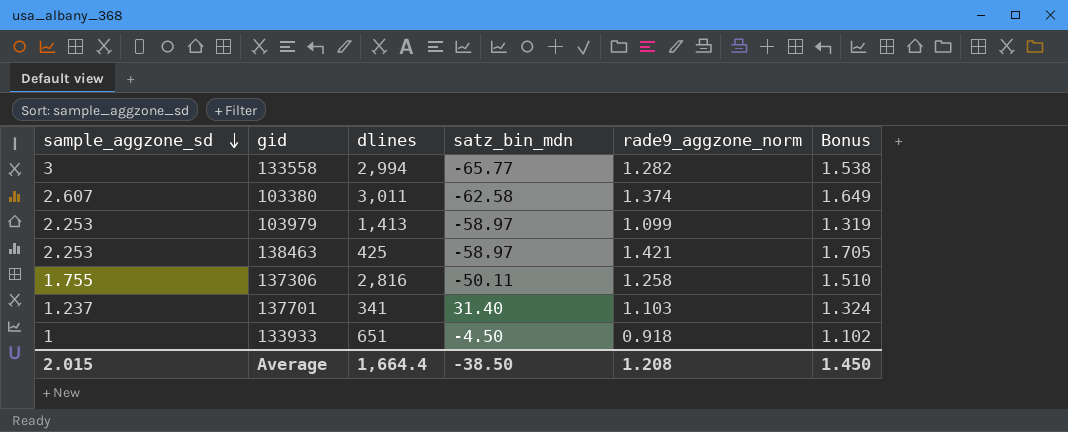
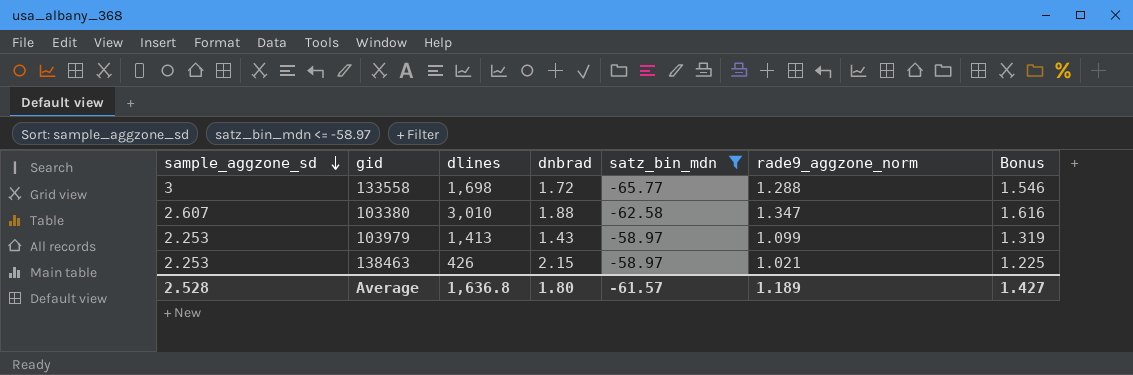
filter: none -> satz_bin_mdn <= -58.97
column dnbrad | position: none -> 4
133558 | dlines: 2,994 -> 1,698
133558 | rade9_aggzone_norm: 1.282 -> 1.288
133558 | Bonus: 1.538 -> 1.546
103380 | dlines: 3,011 -> 3,010
103380 | rade9_aggzone_norm: 1.374 -> 1.347
103380 | Bonus: 1.649 -> 1.616
138463 | dlines: 425 -> 426
138463 | rade9_aggzone_norm: 1.421 -> 1.021
138463 | Bonus: 1.705 -> 1.225
Average | sample_aggzone_sd: 2.015 -> 2.528
Average | dlines: 1,664.4 -> 1,636.8
Average | satz_bin_mdn: -38.50 -> -61.57
Average | rade9_aggzone_norm: 1.208 -> 1.189
Average | Bonus: 1.450 -> 1.427

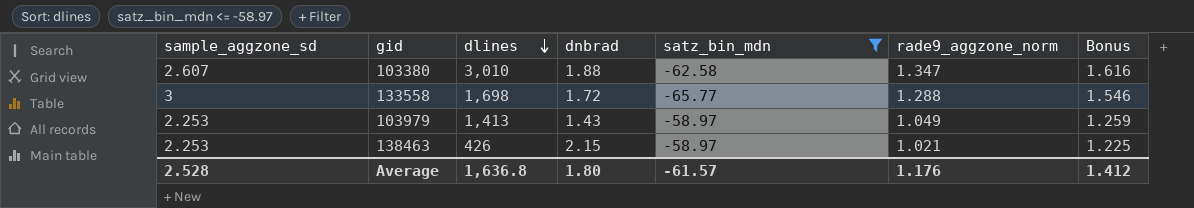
row order: sample_aggzone_sd descending -> dlines descending
103979 | rade9_aggzone_norm: 1.099 -> 1.049
103979 | Bonus: 1.319 -> 1.259
Average | rade9_aggzone_norm: 1.189 -> 1.176
Average | Bonus: 1.427 -> 1.412

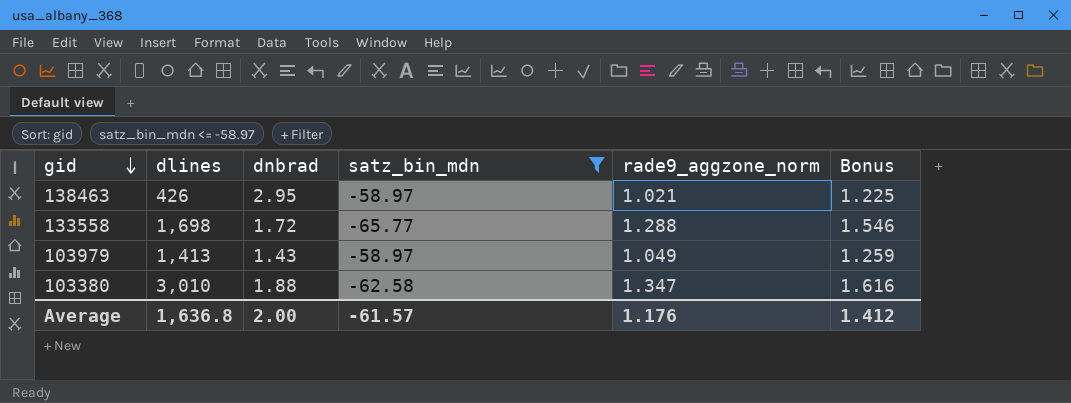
row order: dlines descending -> gid descending
column sample_aggzone_sd | position: 1 -> none
138463 | dnbrad: 2.15 -> 2.95
Average | dnbrad: 1.80 -> 2.00

